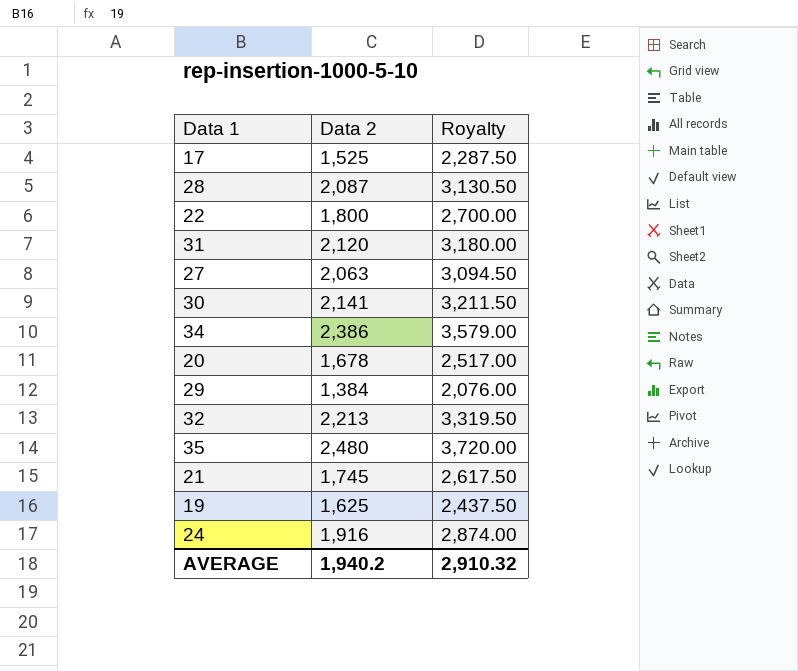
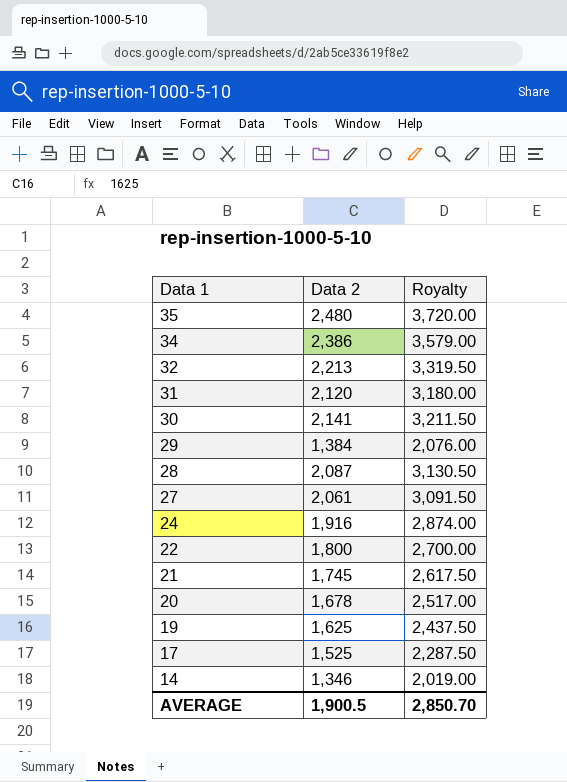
row order: none -> Data 1 descending
27 | Data 2: 2,063 -> 2,061
27 | Royalty: 3,094.50 -> 3,091.50
row 14: none -> 1,346 | 2,019.00
AVERAGE | Data 2: 1,940.2 -> 1,900.5
AVERAGE | Royalty: 2,910.32 -> 2,850.70

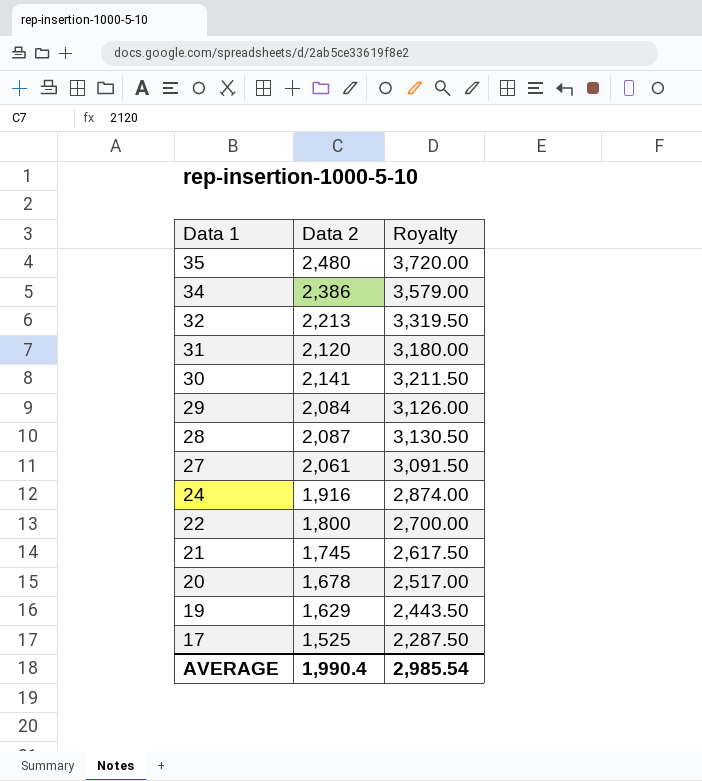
row 14: 1,346 | 2,019.00 -> none
29 | Data 2: 1,384 -> 2,084
29 | Royalty: 2,076.00 -> 3,126.00
19 | Data 2: 1,625 -> 1,629
19 | Royalty: 2,437.50 -> 2,443.50
AVERAGE | Data 2: 1,900.5 -> 1,990.4
AVERAGE | Royalty: 2,850.70 -> 2,985.54

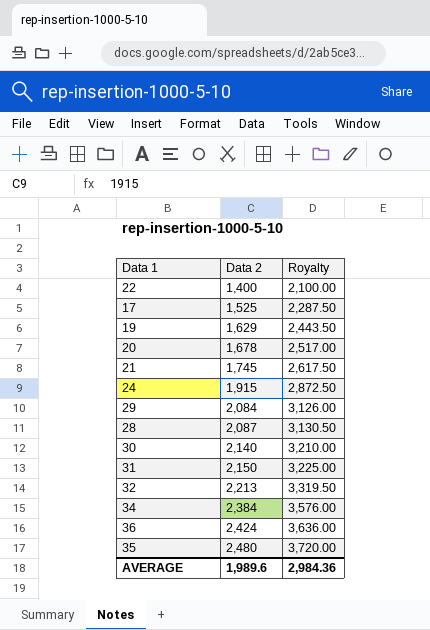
row order: Data 1 descending -> Data 2 ascending
row 27: 2,061 | 3,091.50 -> none
22 | Data 2: 1,800 -> 1,400
22 | Royalty: 2,700.00 -> 2,100.00
24 | Data 2: 1,916 -> 1,915
24 | Royalty: 2,874.00 -> 2,872.50
30 | Data 2: 2,141 -> 2,140
30 | Royalty: 3,211.50 -> 3,210.00
31 | Data 2: 2,120 -> 2,150
31 | Royalty: 3,180.00 -> 3,225.00
34 | Data 2: 2,386 -> 2,384
34 | Royalty: 3,579.00 -> 3,576.00
row 36: none -> 2,424 | 3,636.00
AVERAGE | Data 2: 1,990.4 -> 1,989.6
AVERAGE | Royalty: 2,985.54 -> 2,984.36

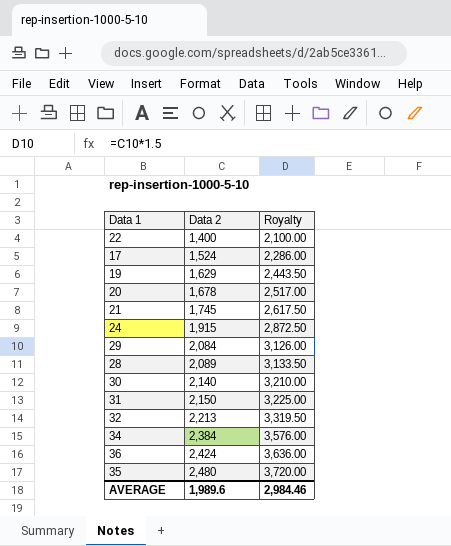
17 | Data 2: 1,525 -> 1,524
17 | Royalty: 2,287.50 -> 2,286.00
28 | Data 2: 2,087 -> 2,089
28 | Royalty: 3,130.50 -> 3,133.50
AVERAGE | Royalty: 2,984.36 -> 2,984.46

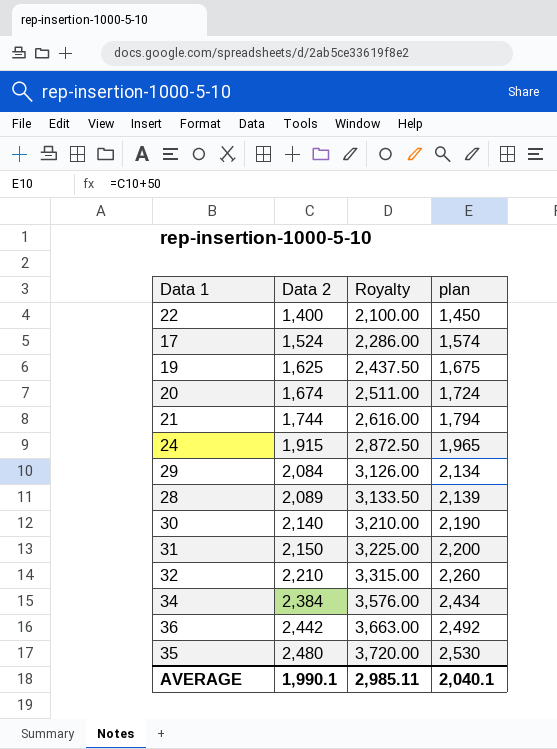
column plan | formula: none -> [Data 2] + 50
19 | Data 2: 1,629 -> 1,625
19 | Royalty: 2,443.50 -> 2,437.50
20 | Data 2: 1,678 -> 1,674
20 | Royalty: 2,517.00 -> 2,511.00
21 | Data 2: 1,745 -> 1,744
21 | Royalty: 2,617.50 -> 2,616.00
32 | Data 2: 2,213 -> 2,210
32 | Royalty: 3,319.50 -> 3,315.00
36 | Data 2: 2,424 -> 2,442
36 | Royalty: 3,636.00 -> 3,663.00
AVERAGE | Data 2: 1,989.6 -> 1,990.1
AVERAGE | Royalty: 2,984.46 -> 2,985.11

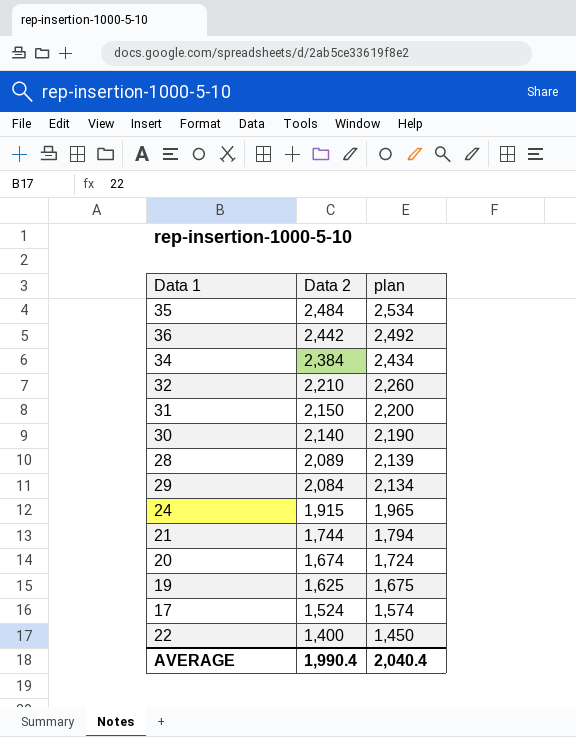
row order: Data 2 ascending -> Data 2 descending
column Royalty | formula: [Data 2] * 1.5 -> none
35 | Data 2: 2,480 -> 2,484
35 | plan: 2,530 -> 2,534
AVERAGE | Data 2: 1,990.1 -> 1,990.4
AVERAGE | plan: 2,040.1 -> 2,040.4

